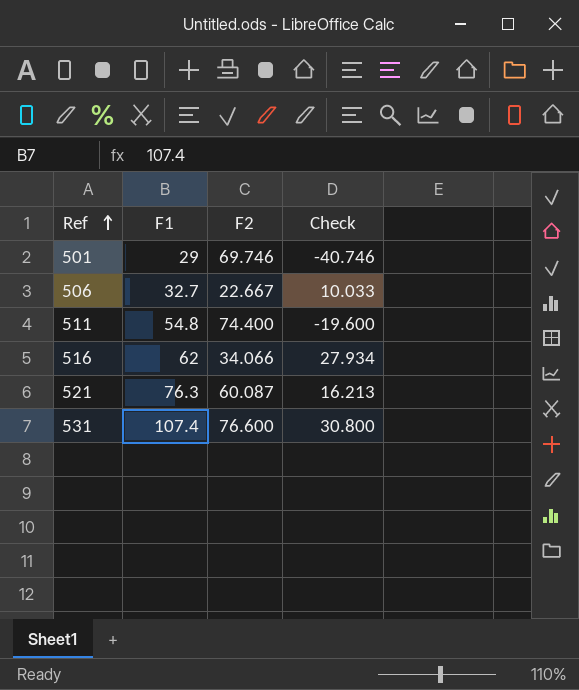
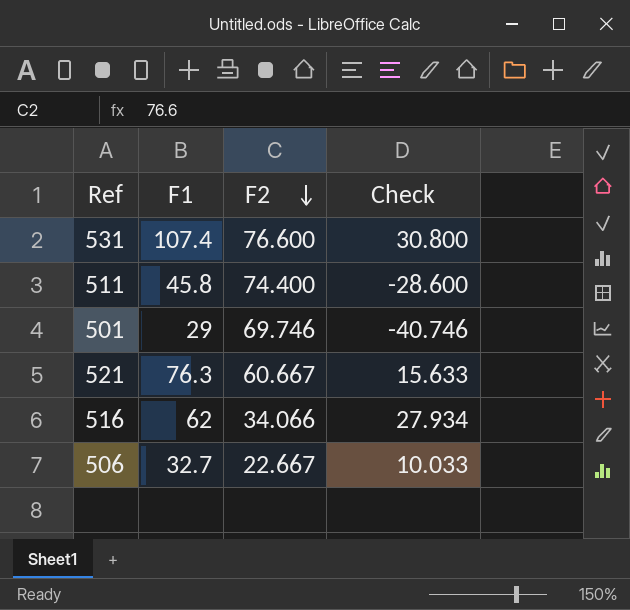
row order: Ref ascending -> F2 descending
511 | F1: 54.8 -> 45.8
511 | Check: -19.600 -> -28.600
521 | F2: 60.087 -> 60.667
521 | Check: 16.213 -> 15.633

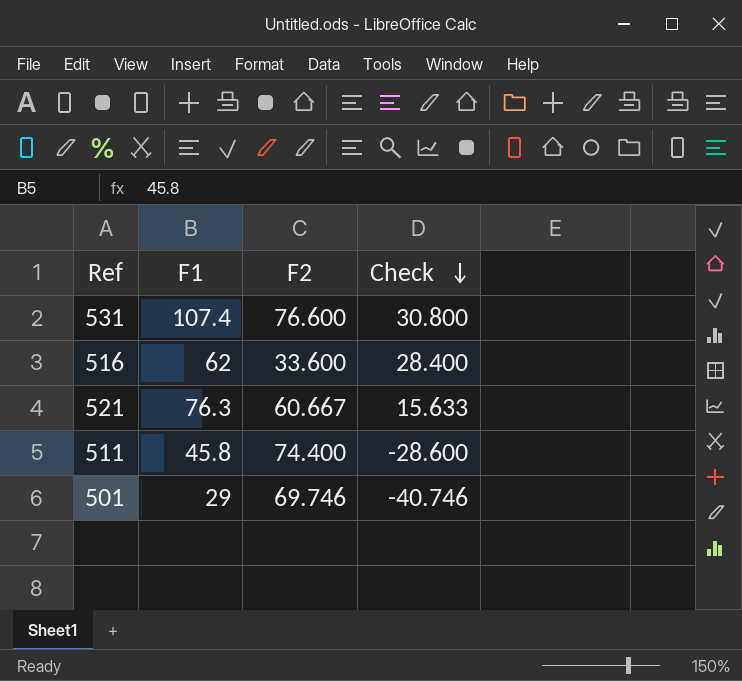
row order: F2 descending -> Check descending
row 506: 32.7 | 22.667 | 10.033 -> none
516 | F2: 34.066 -> 33.600
516 | Check: 27.934 -> 28.400

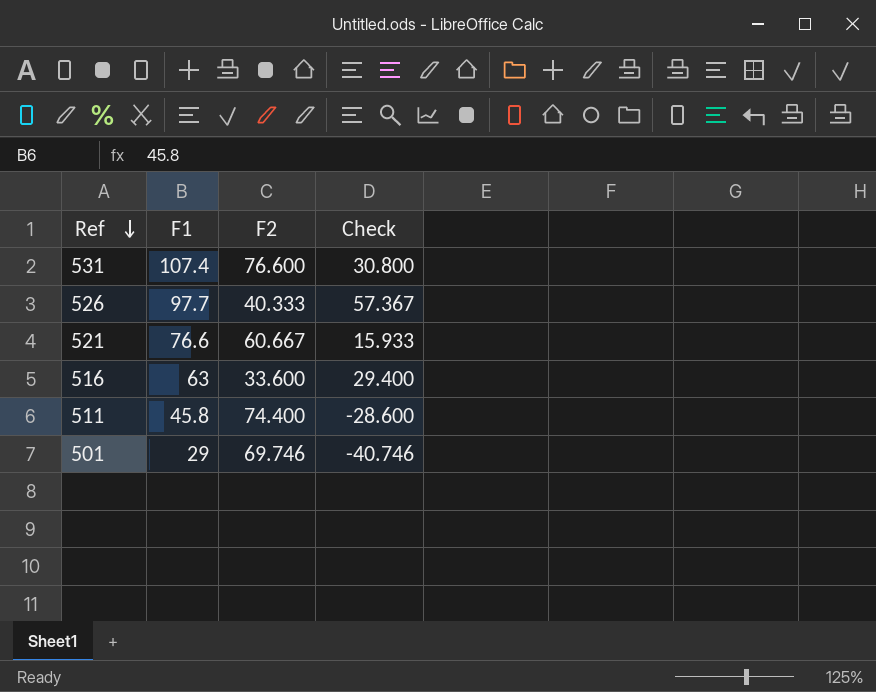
row order: Check descending -> Ref descending
row 526: none -> 97.7 | 40.333 | 57.367
521 | F1: 76.3 -> 76.6
521 | Check: 15.633 -> 15.933
516 | F1: 62 -> 63
516 | Check: 28.400 -> 29.400

